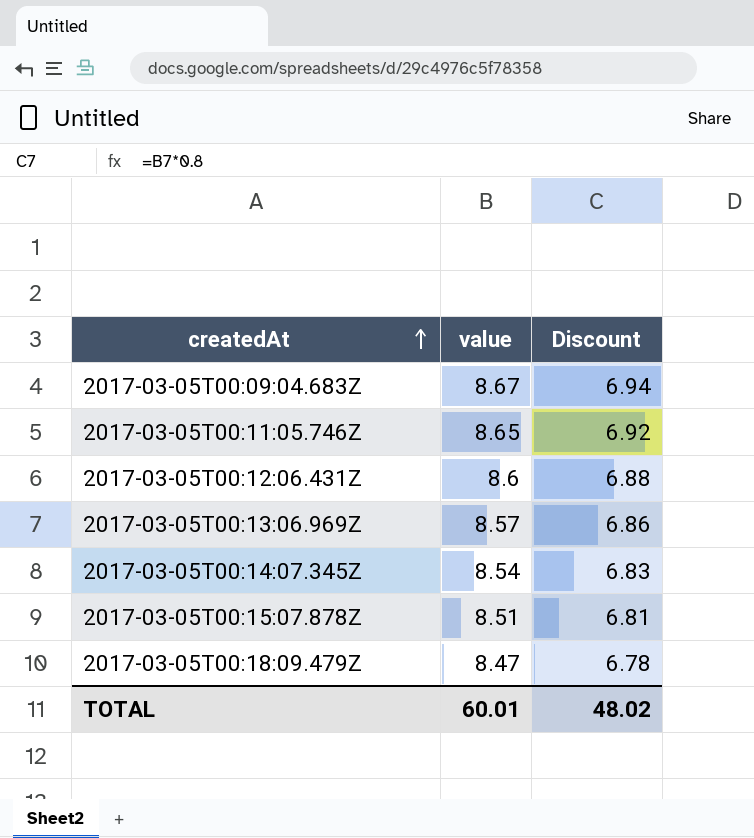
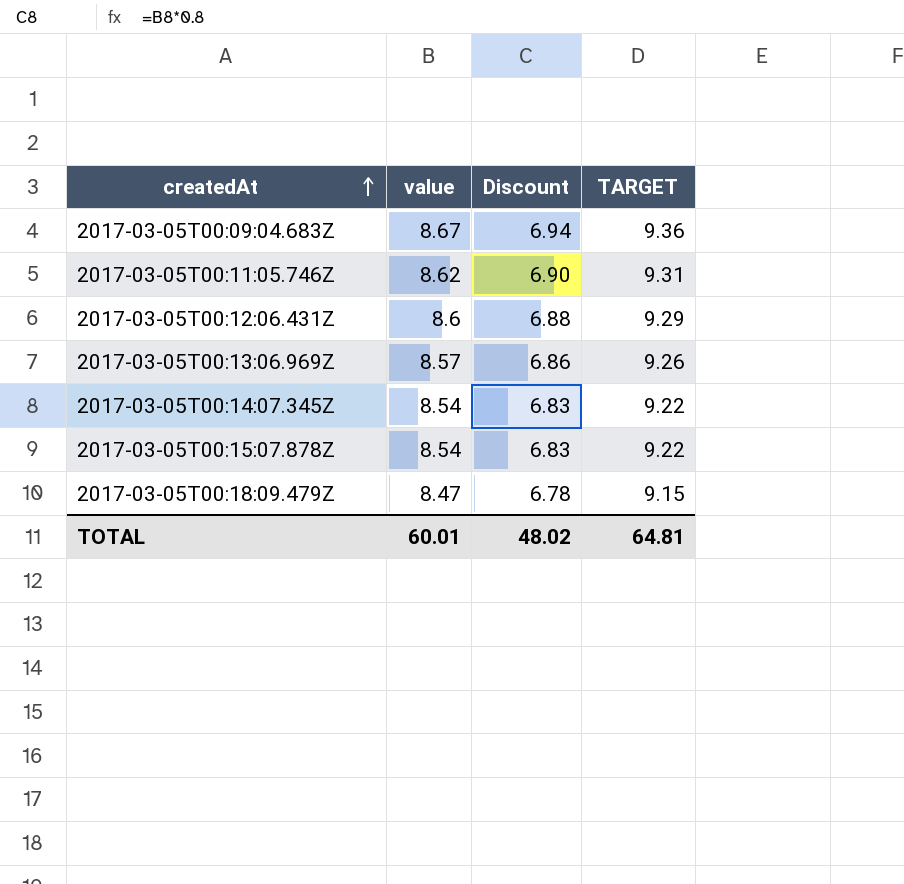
column TARGET | formula: none -> [value] * 1.08
2017-03-05T00:11:05.746Z | value: 8.65 -> 8.62
2017-03-05T00:11:05.746Z | Discount: 6.92 -> 6.90
2017-03-05T00:15:07.878Z | value: 8.51 -> 8.54
2017-03-05T00:15:07.878Z | Discount: 6.81 -> 6.83

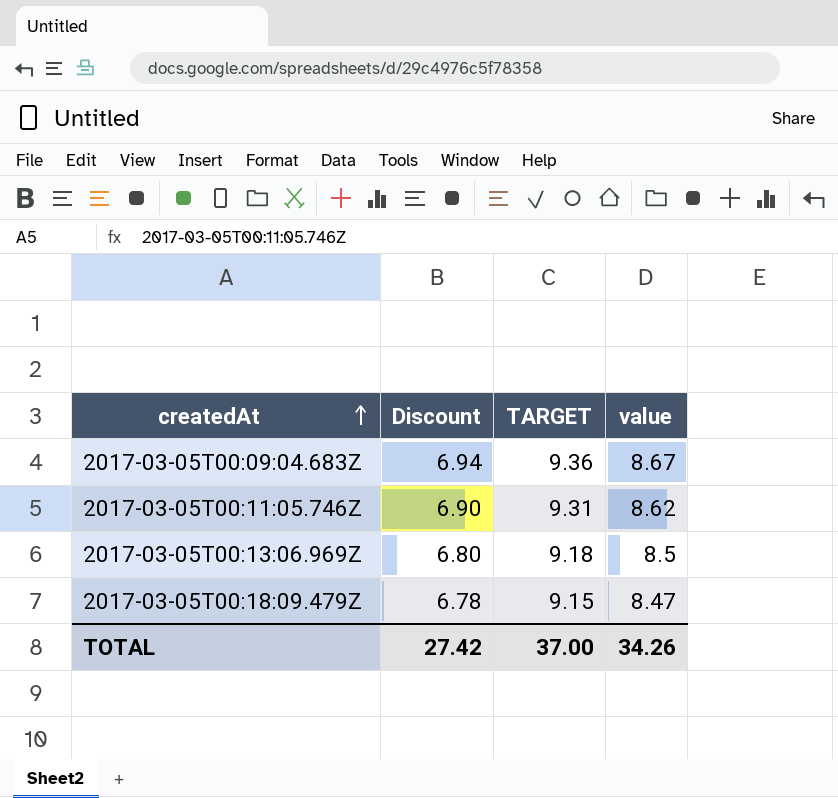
column value | position: 2 -> 4
row 2017-03-05T00:12:06.431Z: 8.6 | 6.88 | 9.29 -> none
row 2017-03-05T00:14:07.345Z: 8.54 | 6.83 | 9.22 -> none
row 2017-03-05T00:15:07.878Z: 8.54 | 6.83 | 9.22 -> none
2017-03-05T00:13:06.969Z | Discount: 6.86 -> 6.80
2017-03-05T00:13:06.969Z | TARGET: 9.26 -> 9.18
2017-03-05T00:13:06.969Z | value: 8.57 -> 8.5
TOTAL | Discount: 48.02 -> 27.42
TOTAL | TARGET: 64.81 -> 37.00
TOTAL | value: 60.01 -> 34.26

